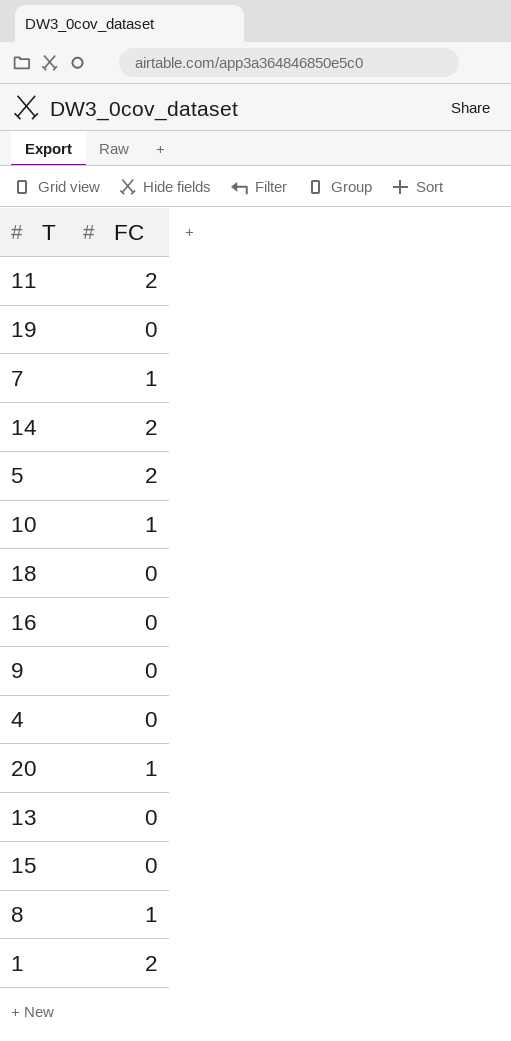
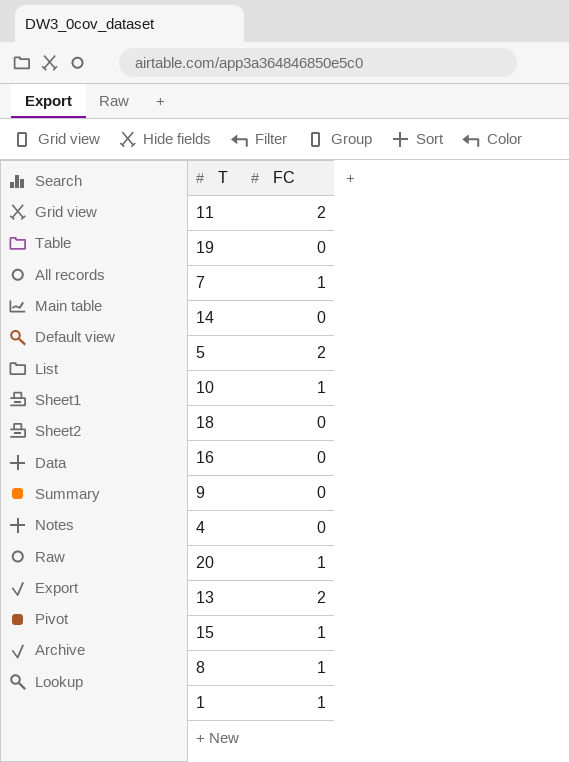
14 | FC: 2 -> 0
13 | FC: 0 -> 2
15 | FC: 0 -> 1
1 | FC: 2 -> 1

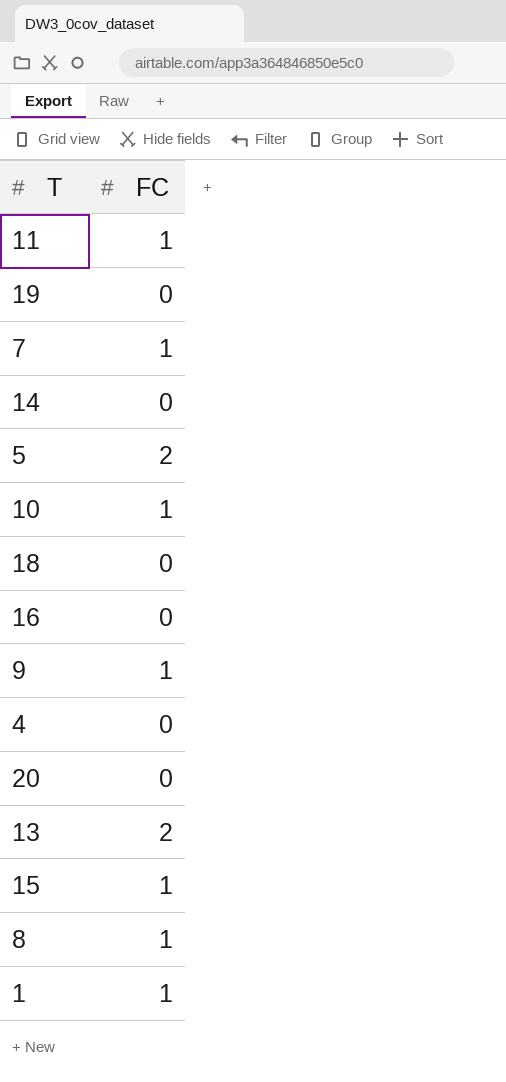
11 | FC: 2 -> 1
9 | FC: 0 -> 1
20 | FC: 1 -> 0

